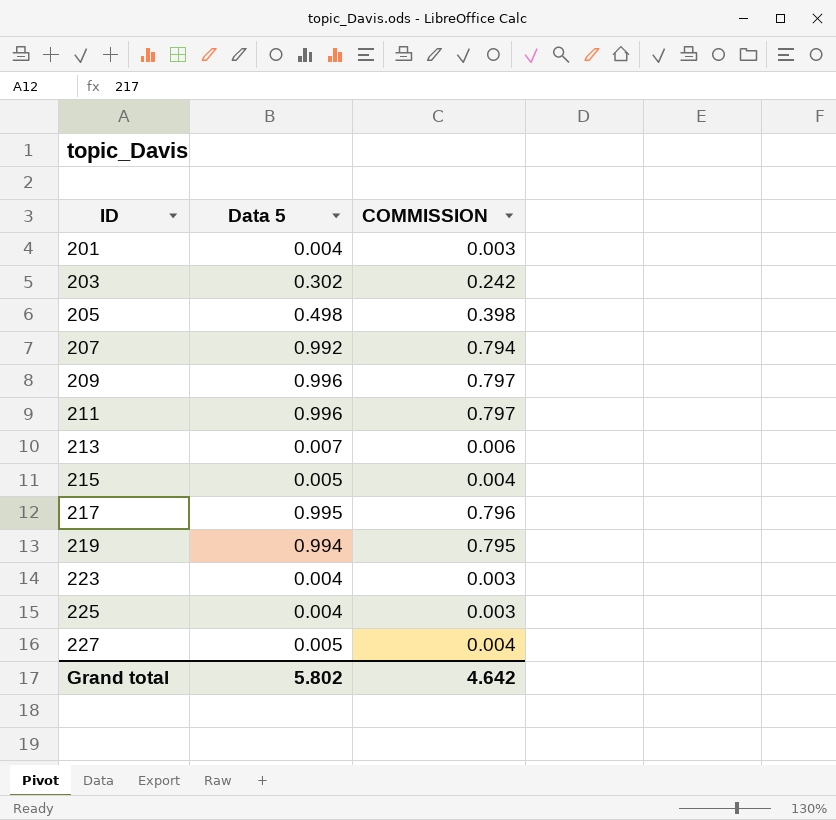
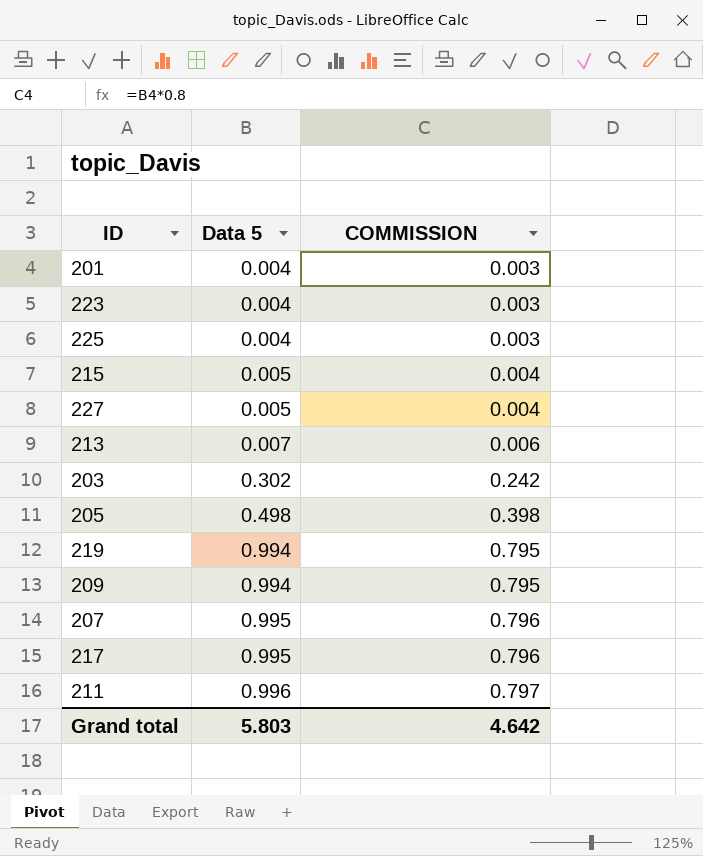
row order: ID ascending -> Data 5 ascending
209 | Data 5: 0.996 -> 0.994
209 | COMMISSION: 0.797 -> 0.795
207 | Data 5: 0.992 -> 0.995
207 | COMMISSION: 0.794 -> 0.796
Grand total | Data 5: 5.802 -> 5.803

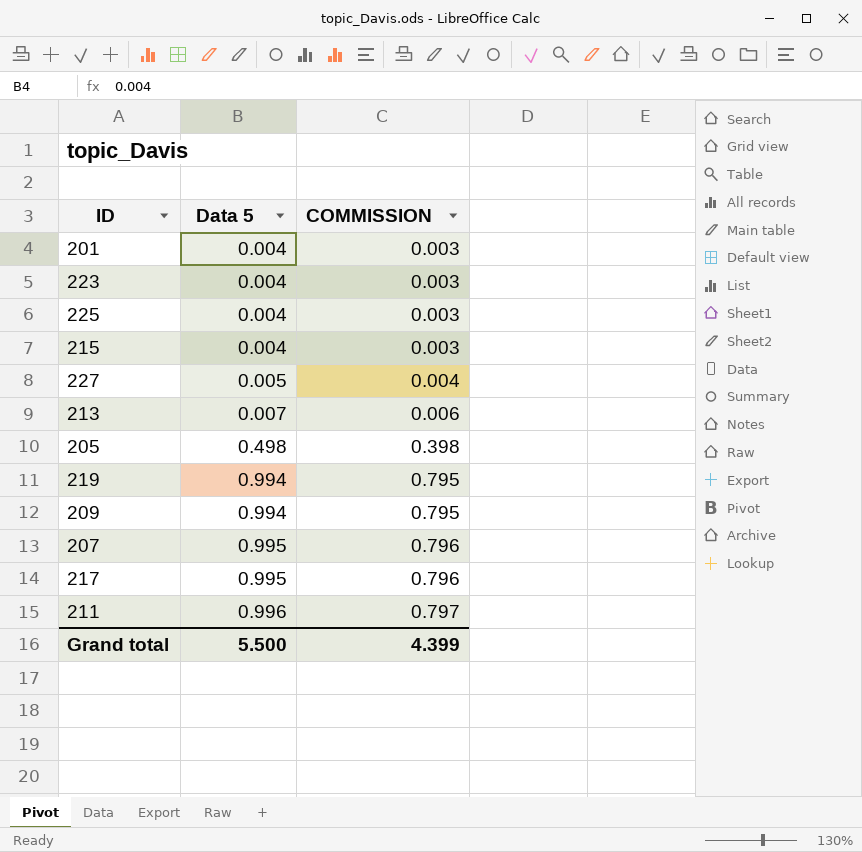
row 203: 0.302 | 0.242 -> none
215 | Data 5: 0.005 -> 0.004
215 | COMMISSION: 0.004 -> 0.003
Grand total | Data 5: 5.803 -> 5.500
Grand total | COMMISSION: 4.642 -> 4.399

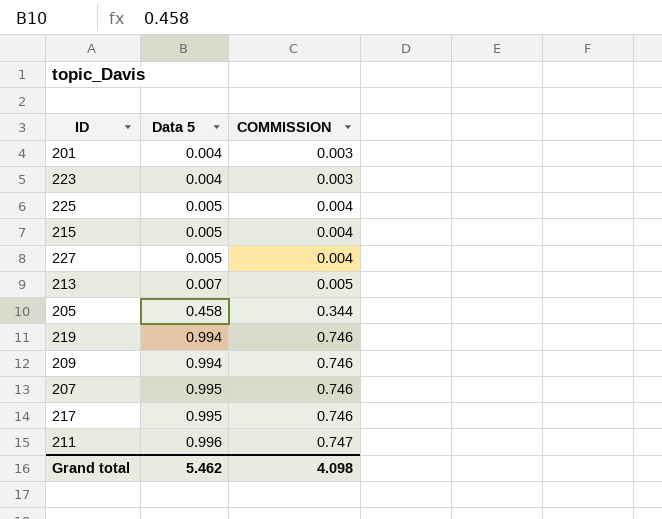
column COMMISSION | formula: [Data 5] * 0.8 -> [Data 5] * 0.75
225 | Data 5: 0.004 -> 0.005
215 | Data 5: 0.004 -> 0.005
205 | Data 5: 0.498 -> 0.458
Grand total | Data 5: 5.500 -> 5.462
Grand total | COMMISSION: 4.399 -> 4.098

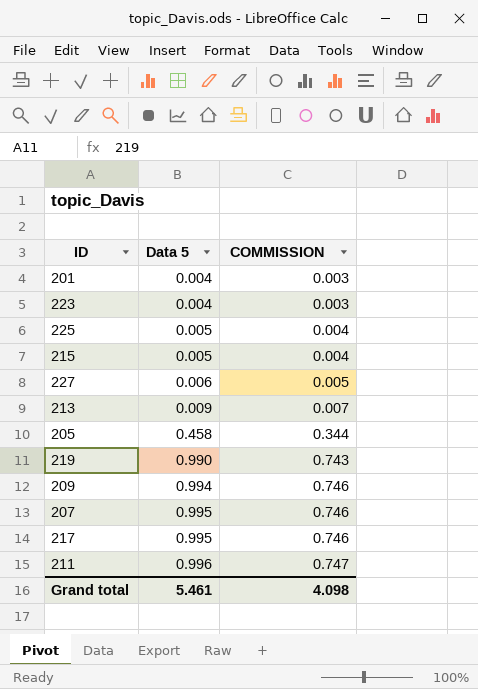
227 | Data 5: 0.005 -> 0.006
227 | COMMISSION: 0.004 -> 0.005
213 | Data 5: 0.007 -> 0.009
213 | COMMISSION: 0.005 -> 0.007
219 | Data 5: 0.994 -> 0.990
219 | COMMISSION: 0.746 -> 0.743
Grand total | Data 5: 5.462 -> 5.461

